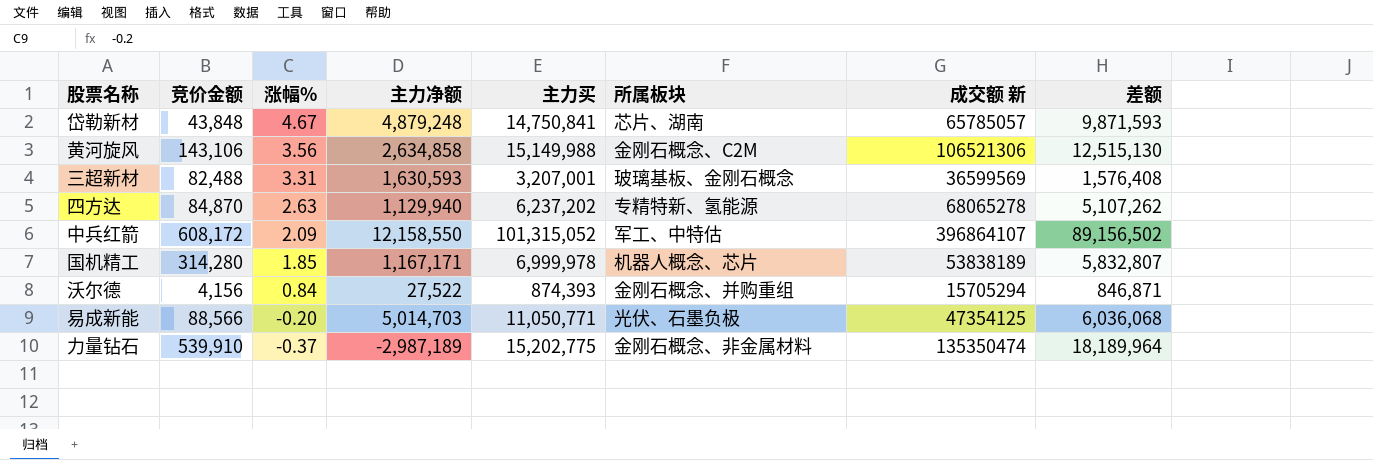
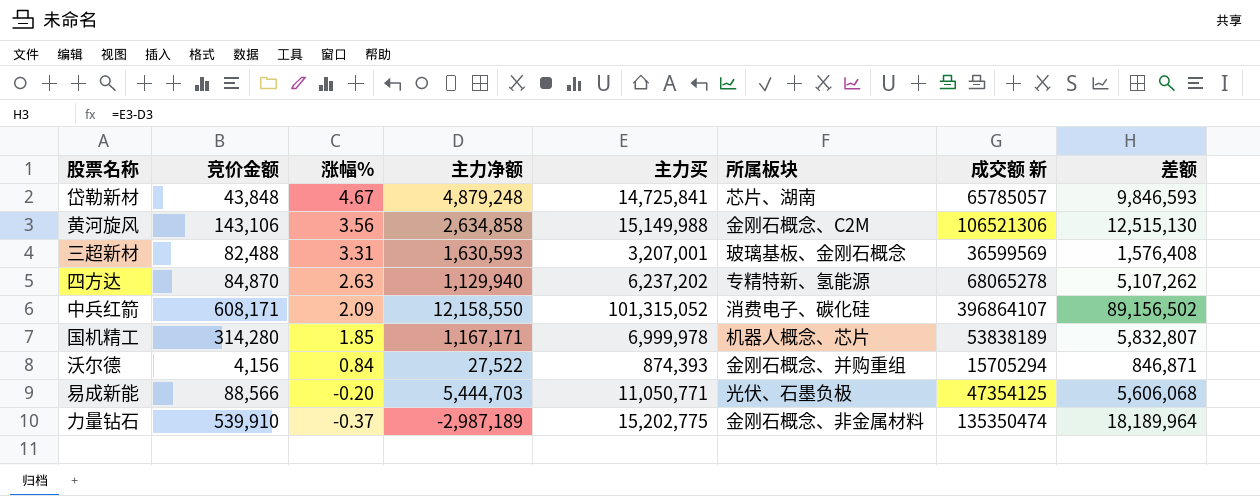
岱勒新材 | 主力买: 14,750,841 -> 14,725,841
岱勒新材 | 差额: 9,871,593 -> 9,846,593
中兵红箭 | 竞价金额: 608,172 -> 608,171
中兵红箭 | 所属板块: 军工、中特估 -> 消费电子、碳化硅
易成新能 | 主力净额: 5,014,703 -> 5,444,703
易成新能 | 差额: 6,036,068 -> 5,606,068

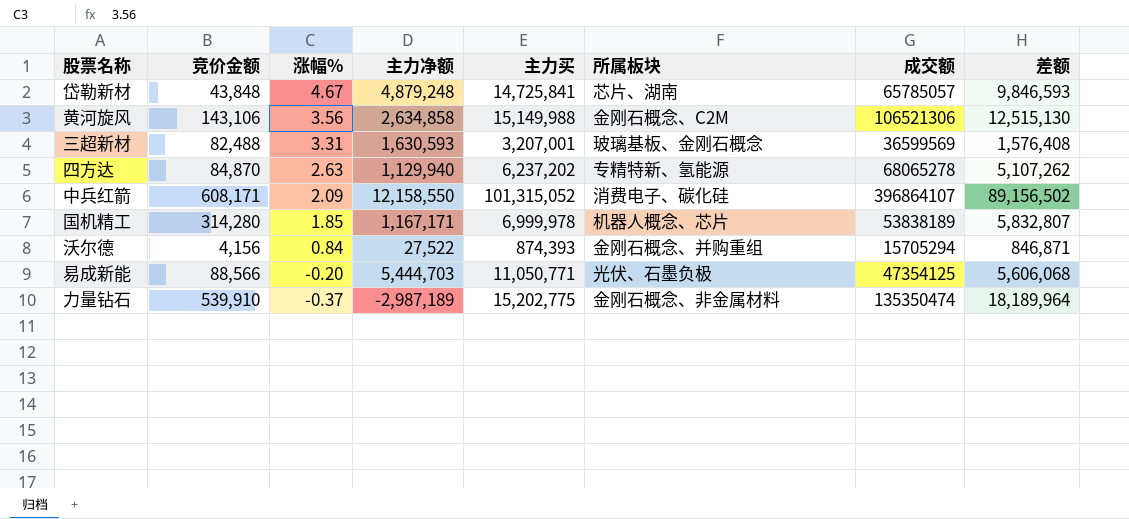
column name: 成交额 新 -> 成交额

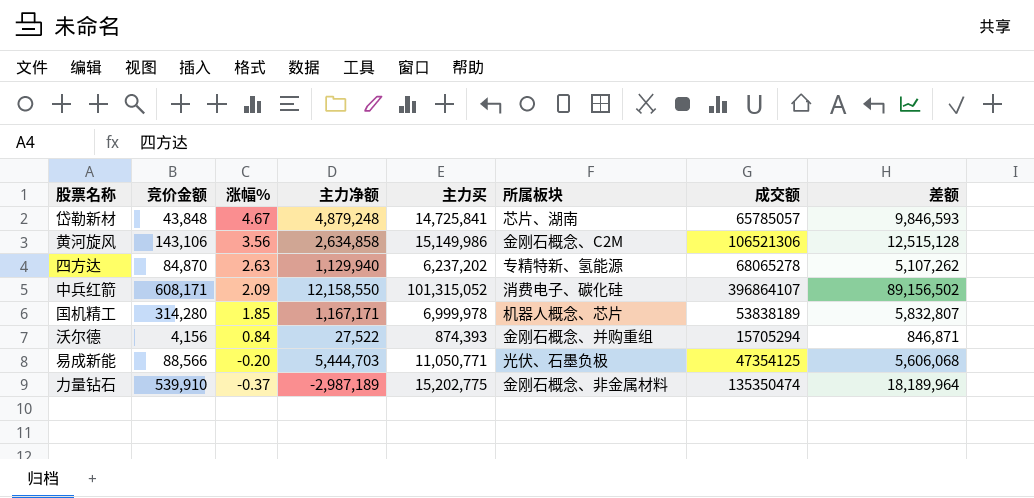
row 三超新材: 82,488 | 3.31 | 1,630,593 | 3,207,001 | 玻璃基板、金刚石概念 | 36599569 | 1,576,408 -> none
黄河旋风 | 主力买: 15,149,988 -> 15,149,986
黄河旋风 | 差额: 12,515,130 -> 12,515,128

